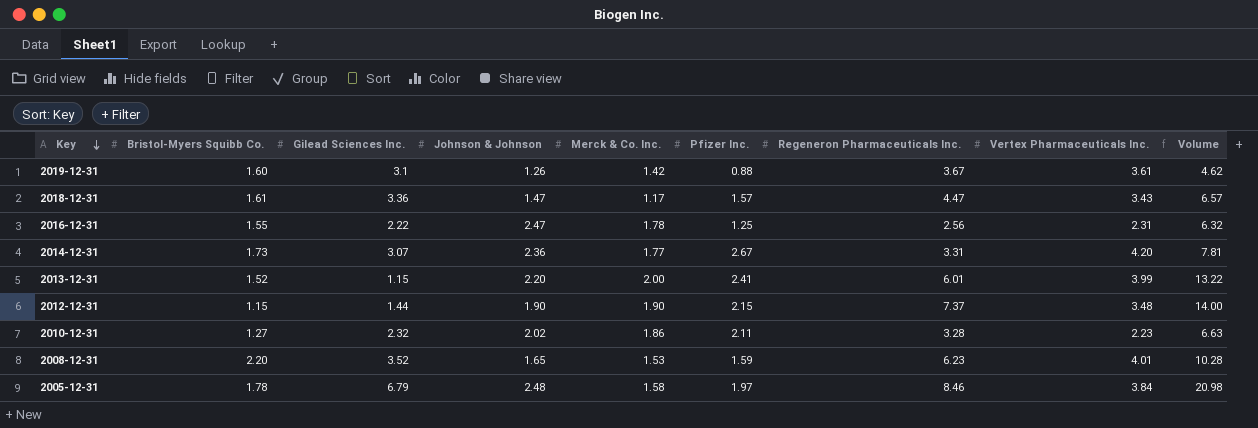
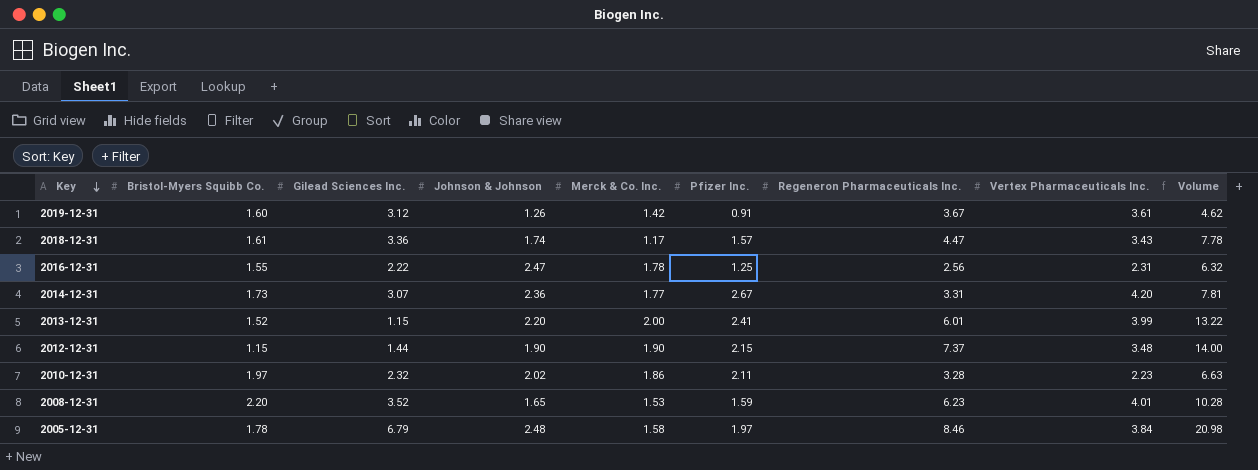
2019-12-31 | Gilead Sciences Inc.: 3.1 -> 3.12
2019-12-31 | Pfizer Inc.: 0.88 -> 0.91
2018-12-31 | Johnson & Johnson: 1.47 -> 1.74
2018-12-31 | Volume: 6.57 -> 7.78
2010-12-31 | Bristol-Myers Squibb Co.: 1.27 -> 1.97

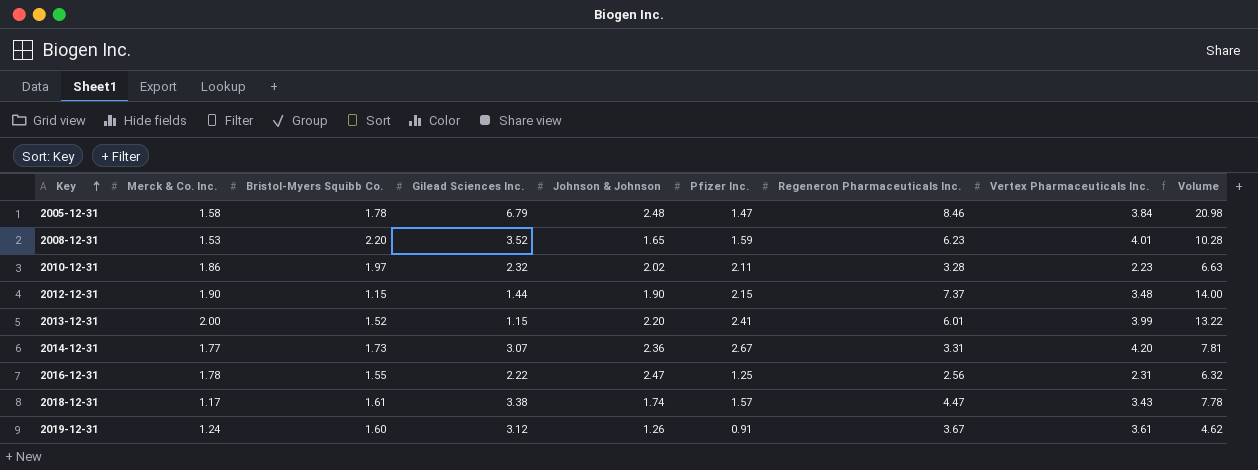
row order: Key descending -> Key ascending
column Merck & Co. Inc. | position: 5 -> 2
2005-12-31 | Pfizer Inc.: 1.97 -> 1.47
2018-12-31 | Gilead Sciences Inc.: 3.36 -> 3.38
2019-12-31 | Merck & Co. Inc.: 1.42 -> 1.24

